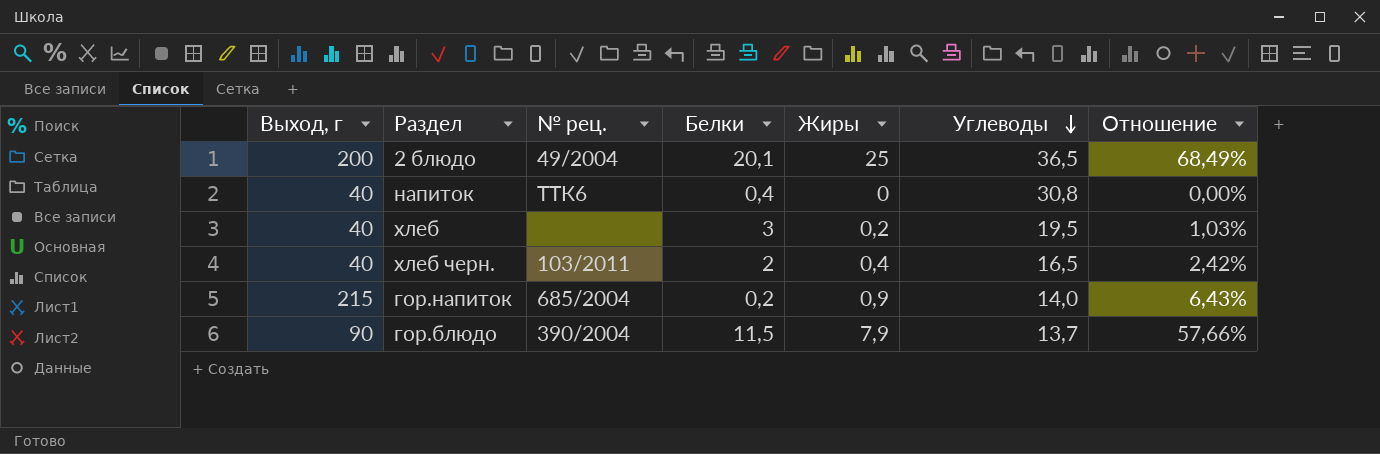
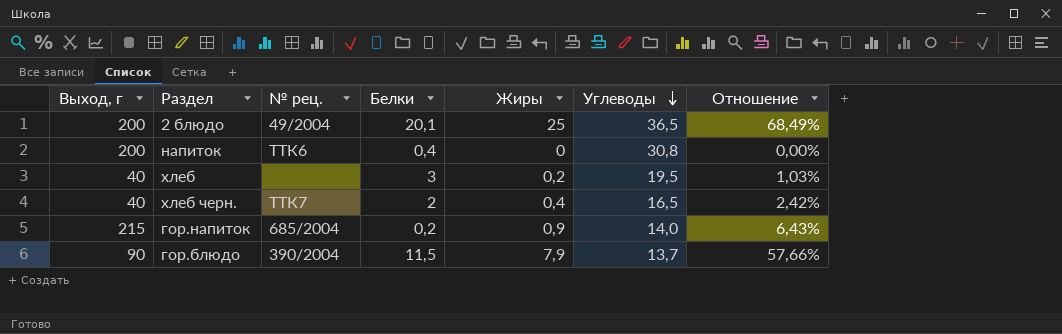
напиток | Выход, г: 40 -> 200
хлеб черн. | № рец.: 103/2011 -> ТТК7

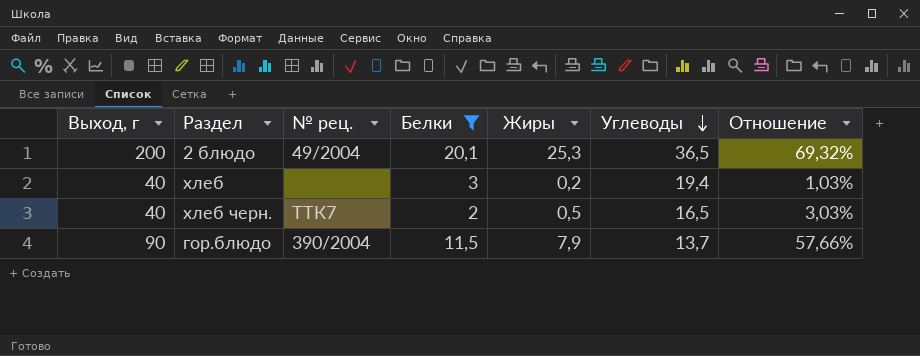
filter: none -> Белки >= 2
2 блюдо | Жиры: 25 -> 25,3
2 блюдо | Отношение: 68,49% -> 69,32%
хлеб | Углеводы: 19,5 -> 19,4
хлеб черн. | Жиры: 0,4 -> 0,5
хлеб черн. | Отношение: 2,42% -> 3,03%

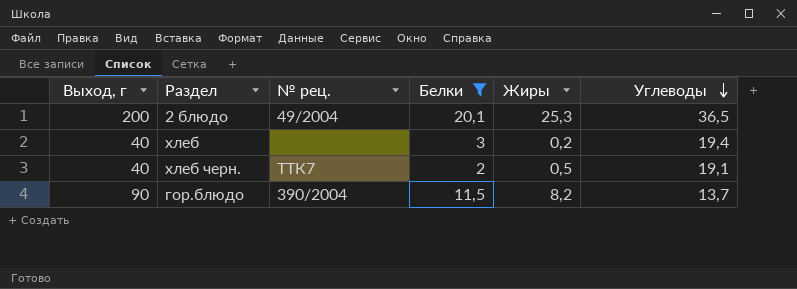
column Отношение | formula: [Жиры] / [Углеводы] -> none
хлеб черн. | Углеводы: 16,5 -> 19,1
гор.блюдо | Жиры: 7,9 -> 8,2

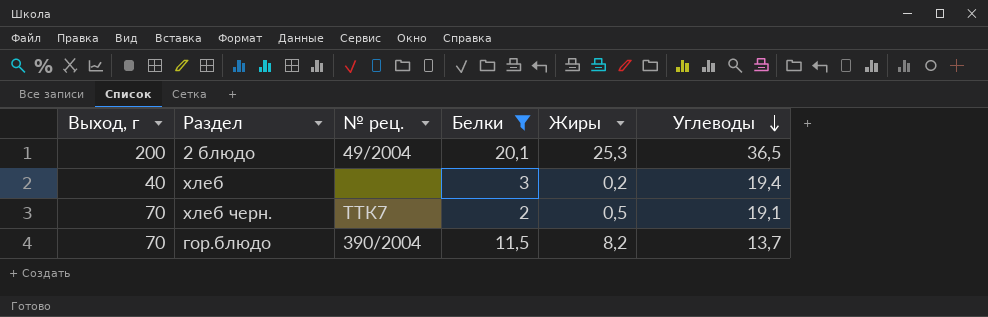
хлеб черн. | Выход, г: 40 -> 70
гор.блюдо | Выход, г: 90 -> 70

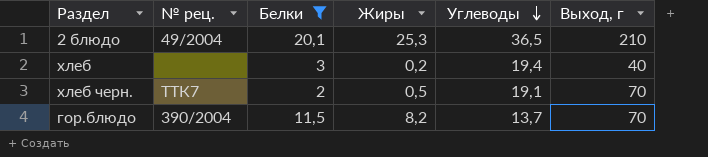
column Выход, г | position: 1 -> 6
2 блюдо | Выход, г: 200 -> 210

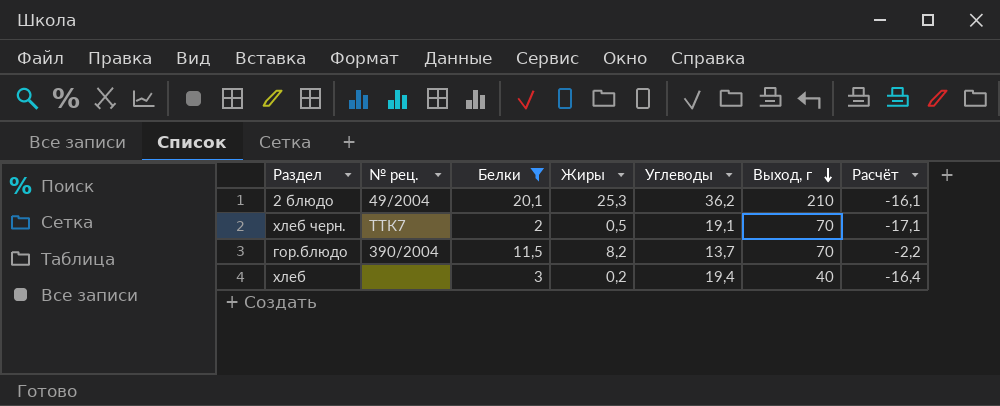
row order: Углеводы descending -> Выход, г descending
column Расчёт | formula: none -> [Белки] - [Углеводы]
2 блюдо | Углеводы: 36,5 -> 36,2

